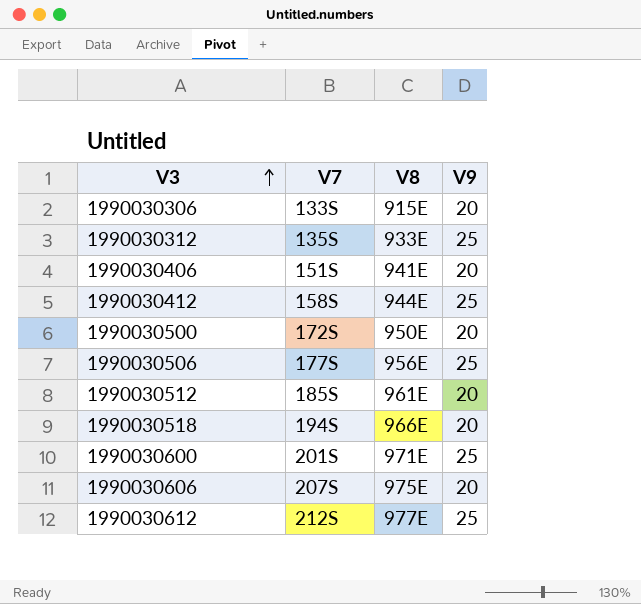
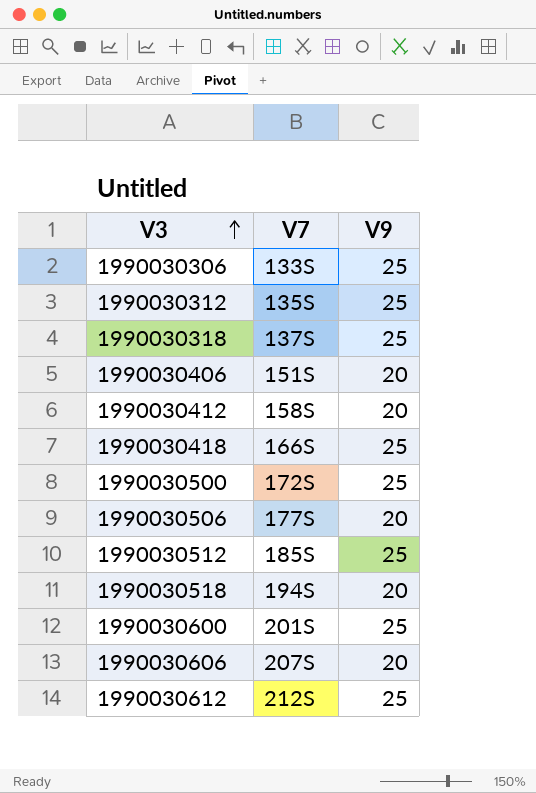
column V8 | position: 3 -> none
1990030306 | V9: 20 -> 25
row 1990030318: none -> 137S | 25
1990030412 | V9: 25 -> 20
row 1990030418: none -> 166S | 25
1990030500 | V9: 20 -> 25
1990030506 | V9: 25 -> 20
1990030512 | V9: 20 -> 25

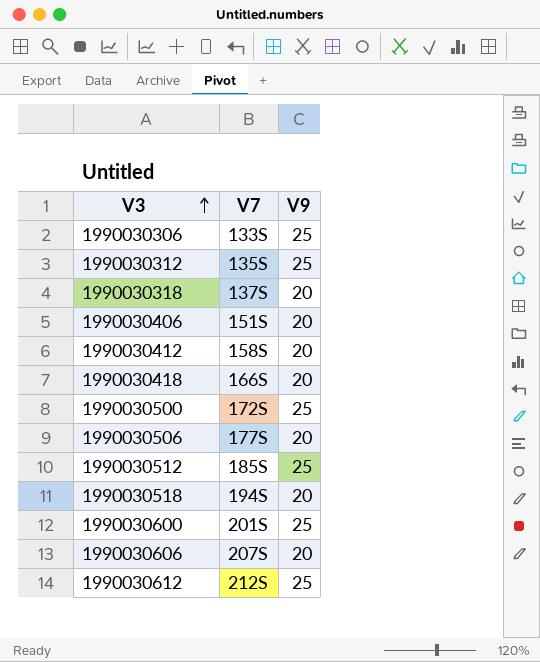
1990030318 | V9: 25 -> 20
1990030418 | V9: 25 -> 20

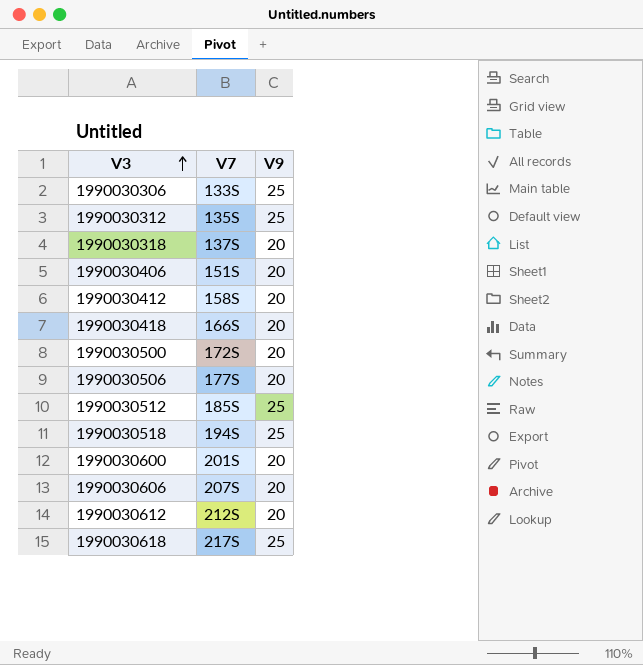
1990030500 | V9: 25 -> 20
1990030518 | V9: 20 -> 25
1990030600 | V9: 25 -> 20
1990030612 | V9: 25 -> 20
row 1990030618: none -> 217S | 25

